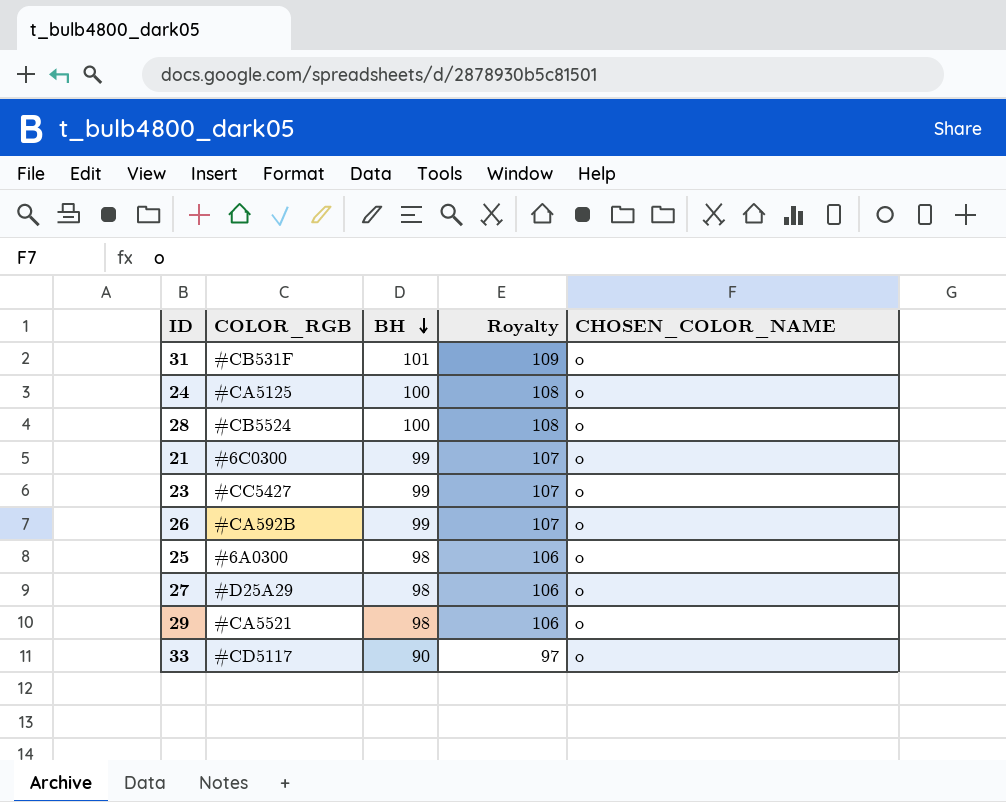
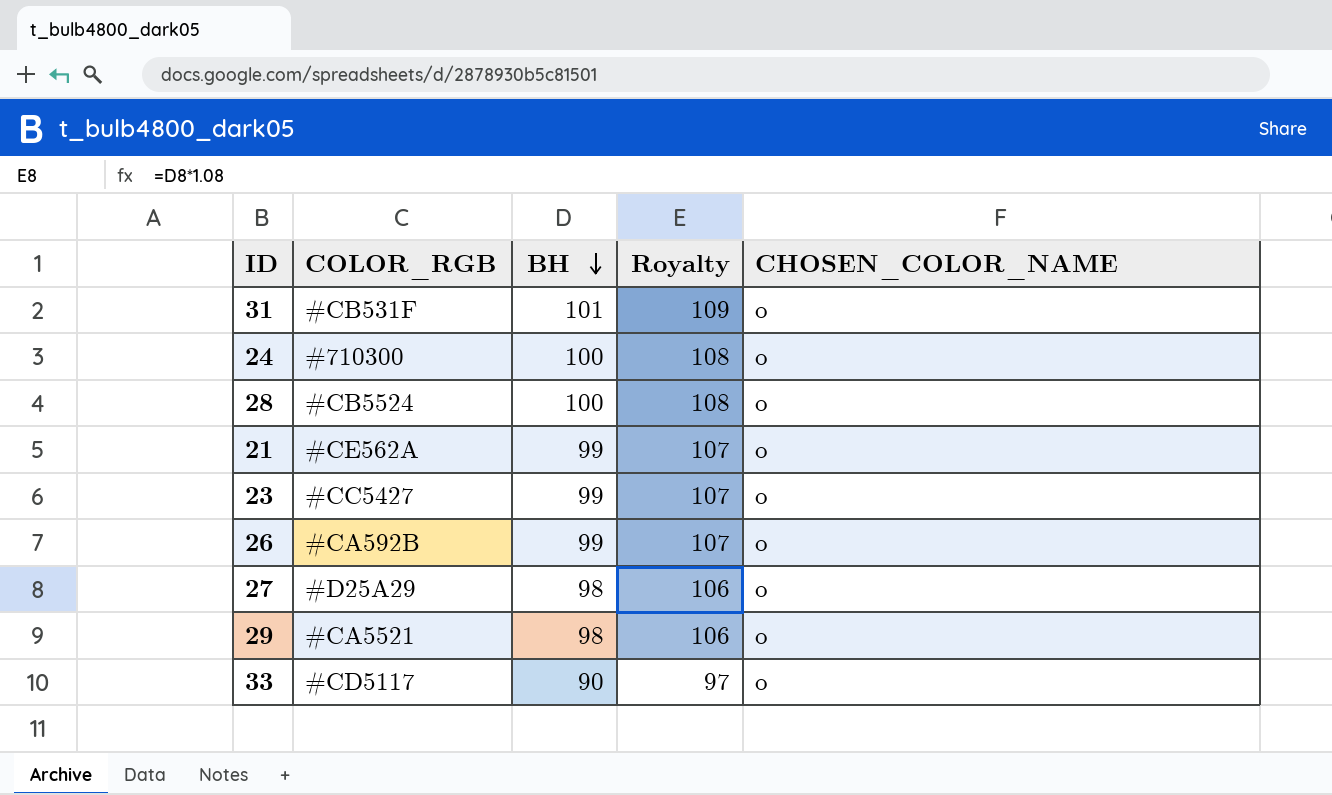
row 25: #6A0300 | 98 | 106 | o -> none
24 | COLOR_RGB: #CA5125 -> #710300
21 | COLOR_RGB: #6C0300 -> #CE562A

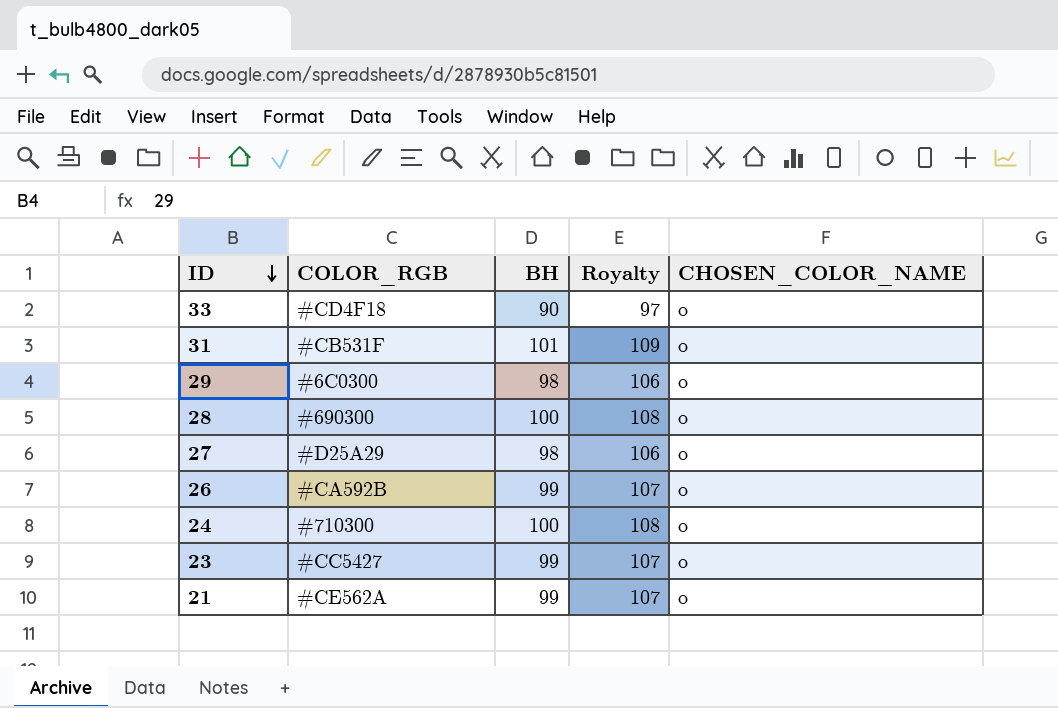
row order: BH descending -> ID descending
33 | COLOR_RGB: #CD5117 -> #CD4F18
29 | COLOR_RGB: #CA5521 -> #6C0300
28 | COLOR_RGB: #CB5524 -> #690300

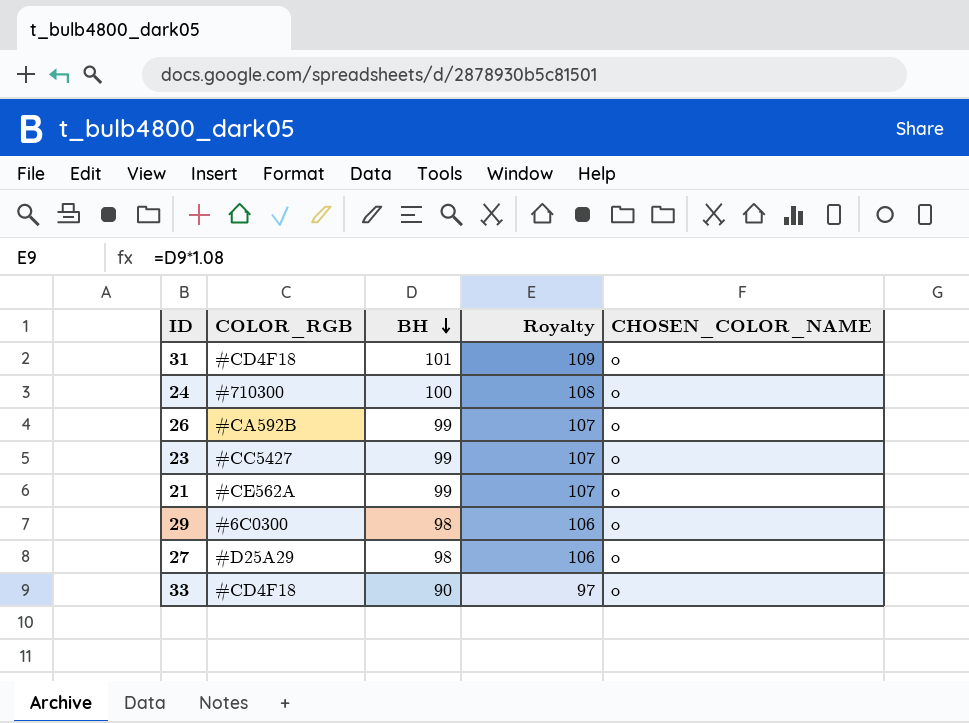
row order: ID descending -> BH descending
row 28: #690300 | 100 | 108 | o -> none
31 | COLOR_RGB: #CB531F -> #CD4F18

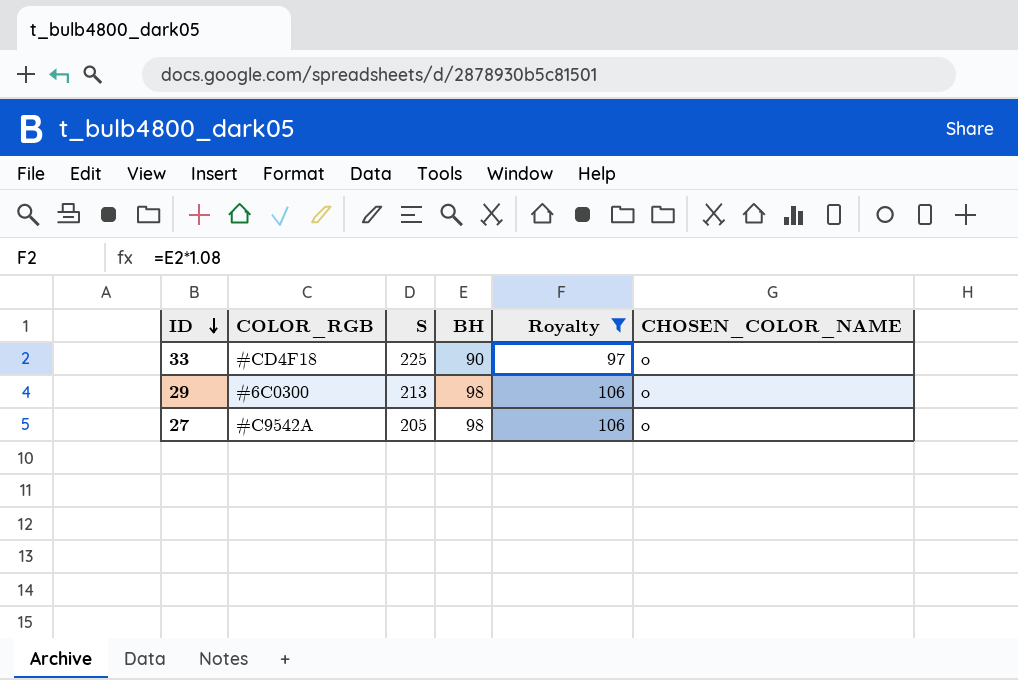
filter: none -> Royalty <= 106
row order: BH descending -> ID descending
column S | position: none -> 3
27 | COLOR_RGB: #D25A29 -> #C9542A

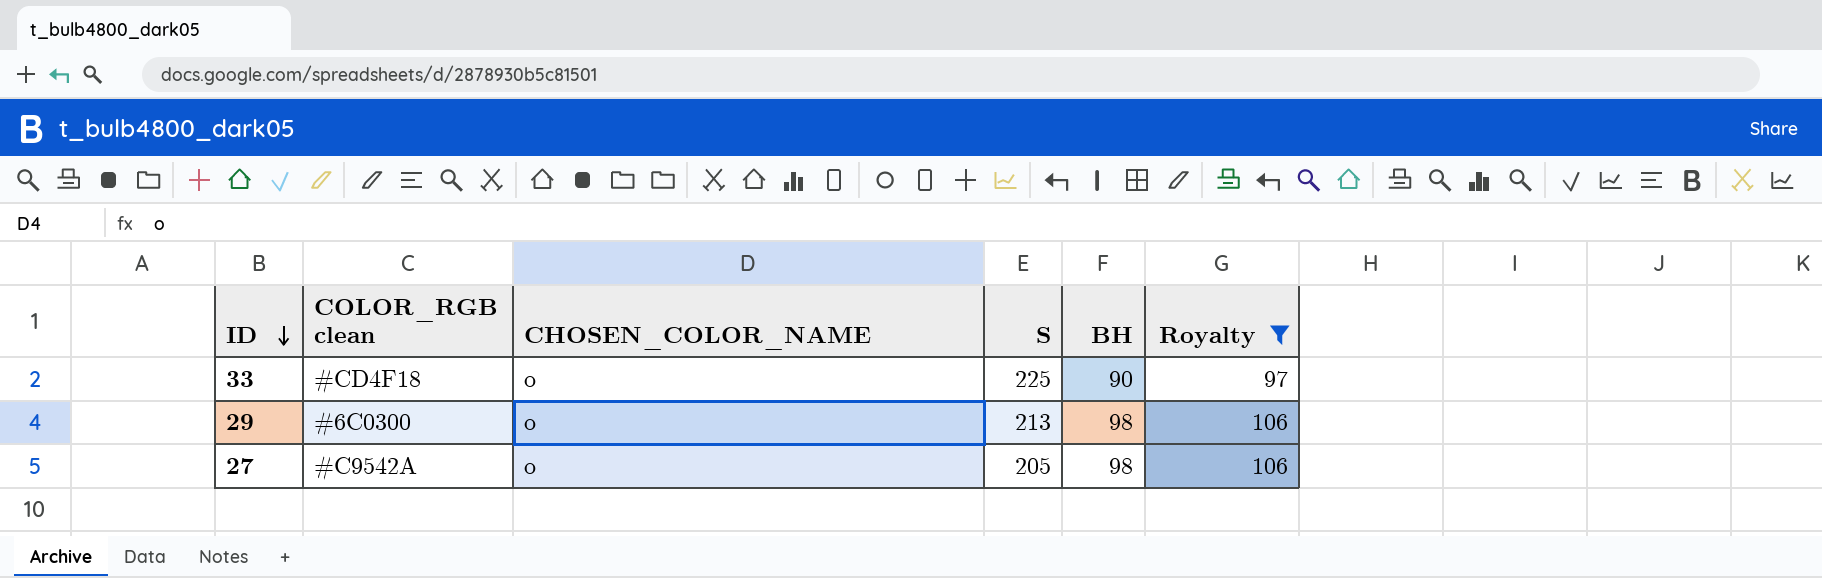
column name: COLOR_RGB -> COLOR_RGB clean
column CHOSEN_COLOR_NAME | position: 6 -> 3

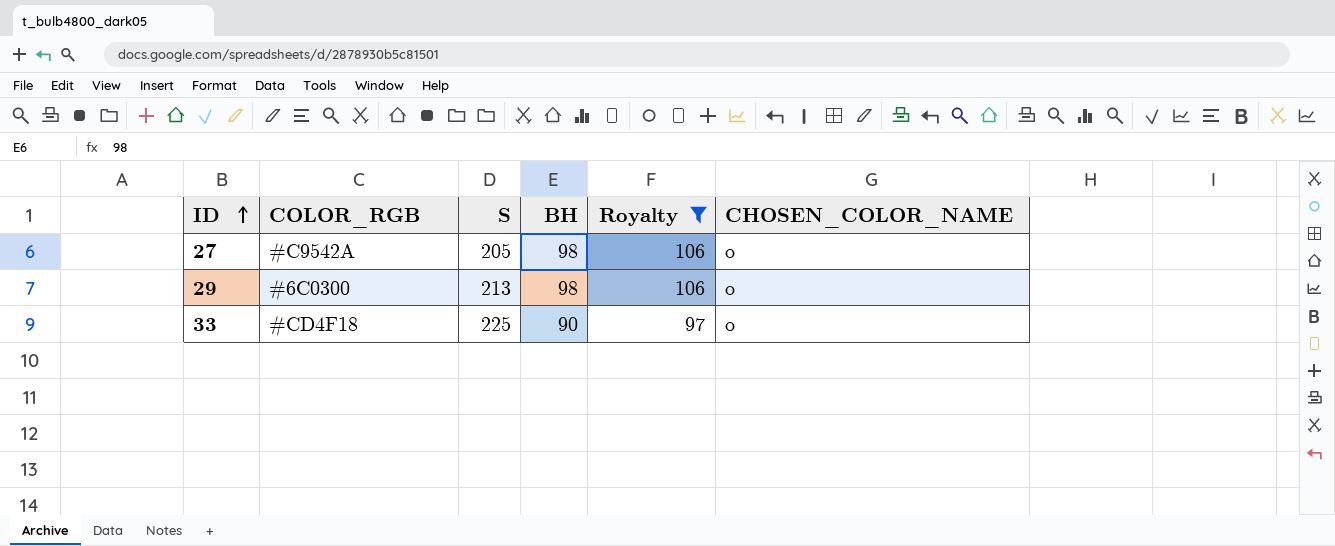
row order: ID descending -> ID ascending
column name: COLOR_RGB clean -> COLOR_RGB
column CHOSEN_COLOR_NAME | position: 3 -> 6

